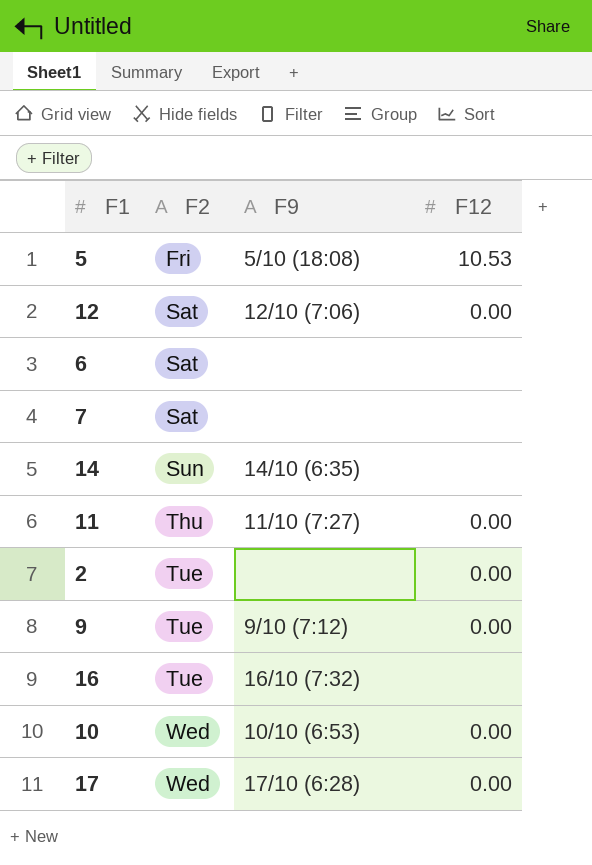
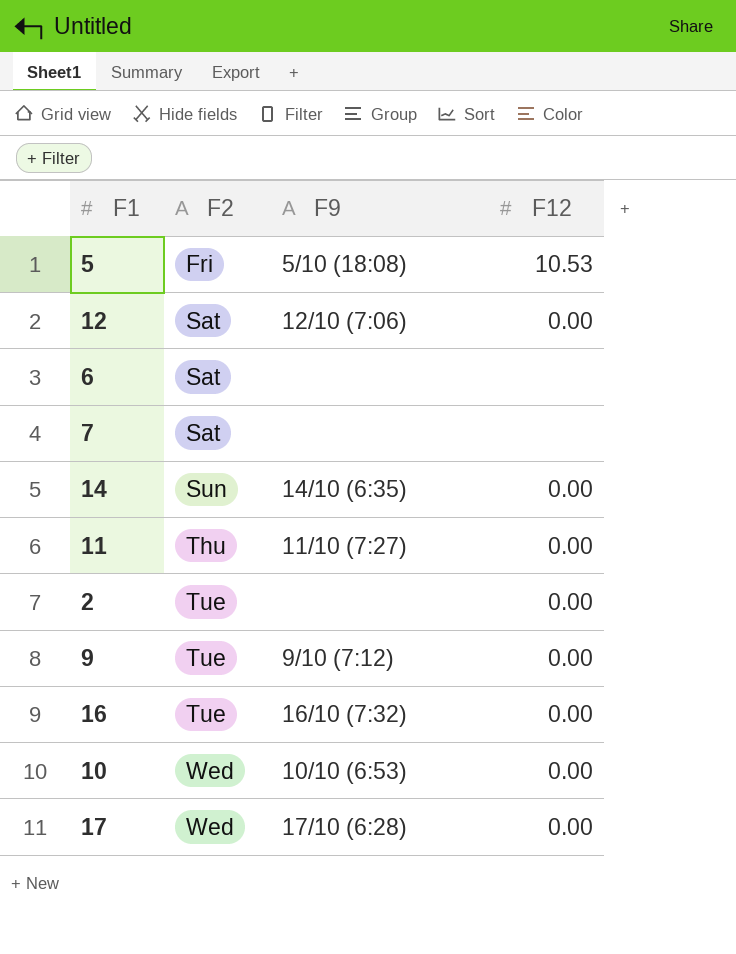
14 | F12: none -> 0.00
16 | F12: none -> 0.00

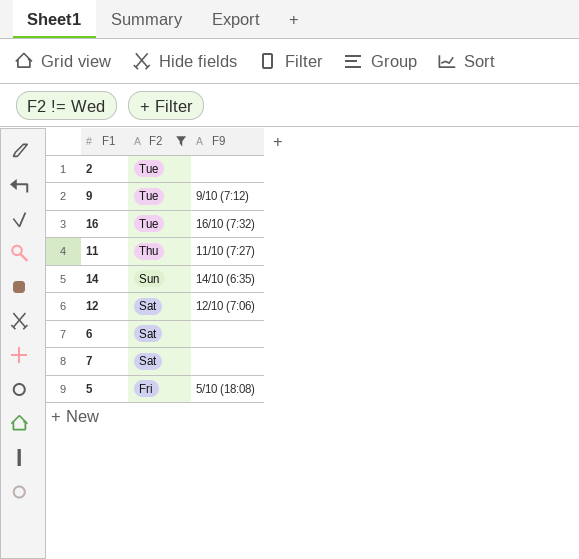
filter: none -> F2 != Wed
row order: F2 ascending -> F2 descending
column F12 | position: 4 -> none

